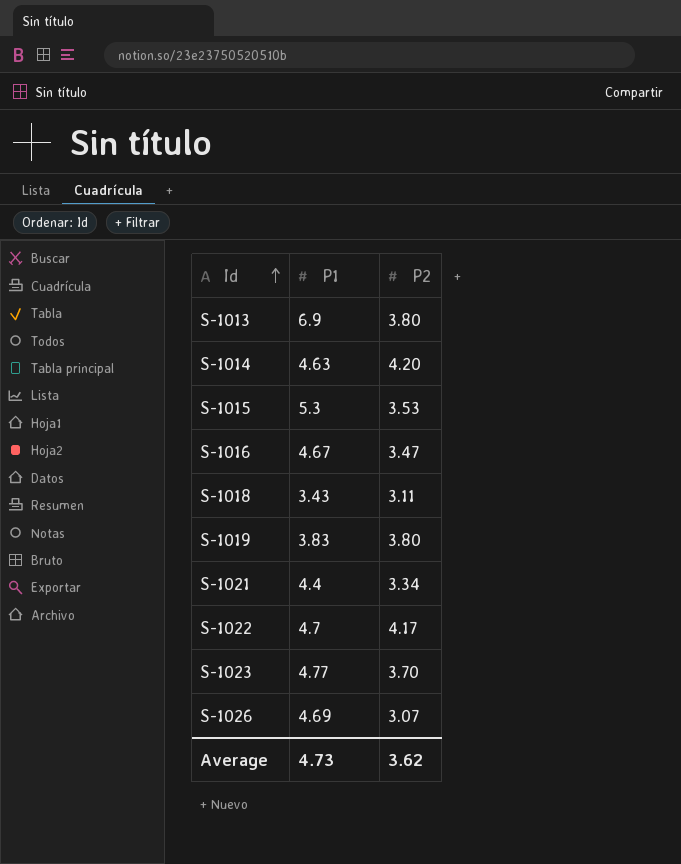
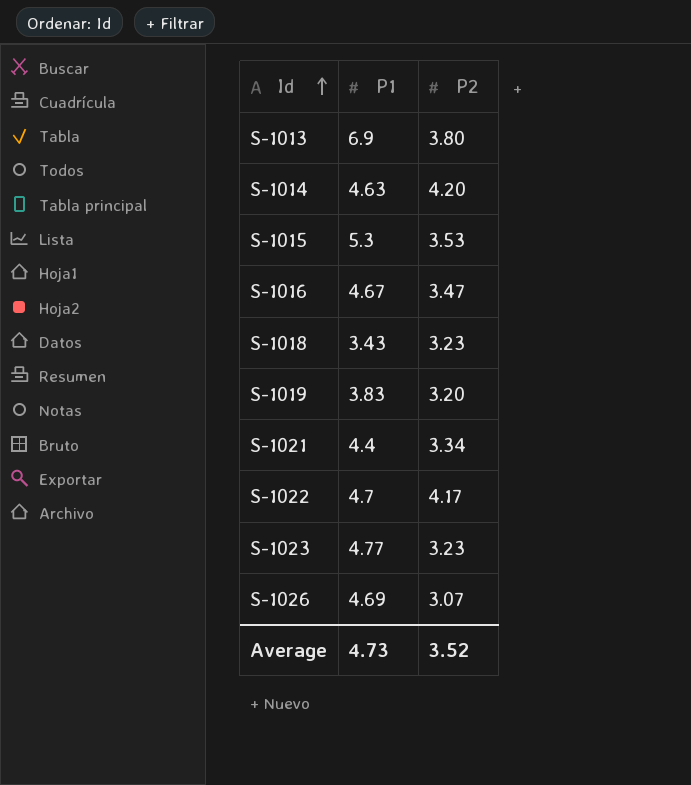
S-1018 | P2: 3.11 -> 3.23
S-1019 | P2: 3.80 -> 3.20
S-1023 | P2: 3.70 -> 3.23
Average | P2: 3.62 -> 3.52

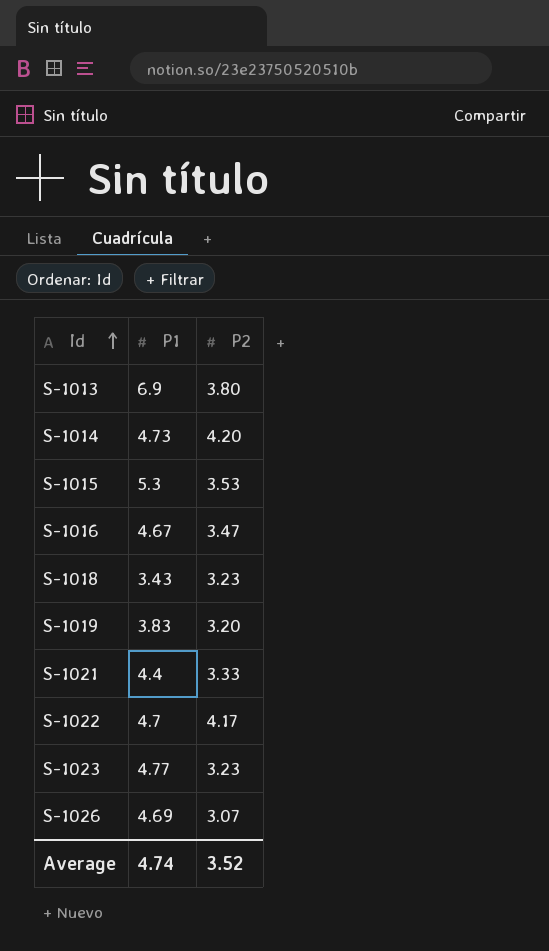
S-1014 | P1: 4.63 -> 4.73
S-1021 | P2: 3.34 -> 3.33
Average | P1: 4.73 -> 4.74

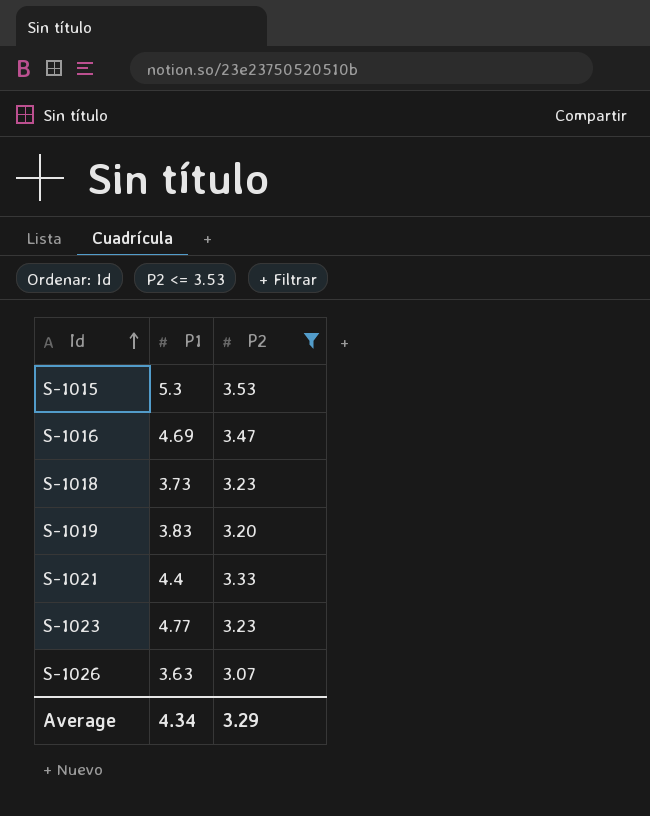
filter: none -> P2 <= 3.53
S-1016 | P1: 4.67 -> 4.69
S-1018 | P1: 3.43 -> 3.73
S-1026 | P1: 4.69 -> 3.63
Average | P1: 4.74 -> 4.34
Average | P2: 3.52 -> 3.29

